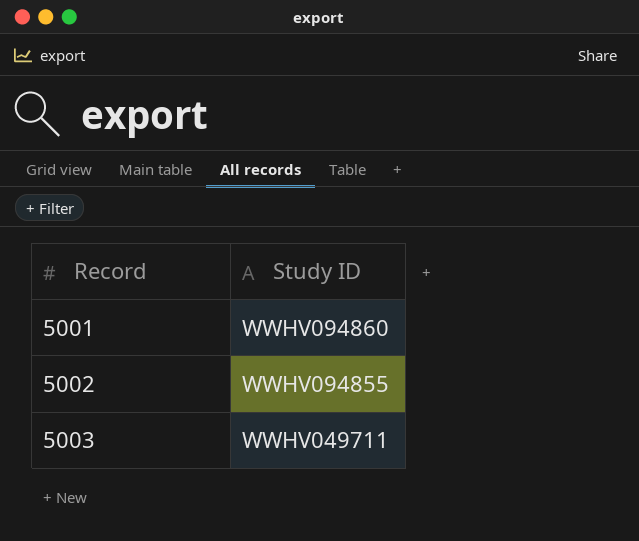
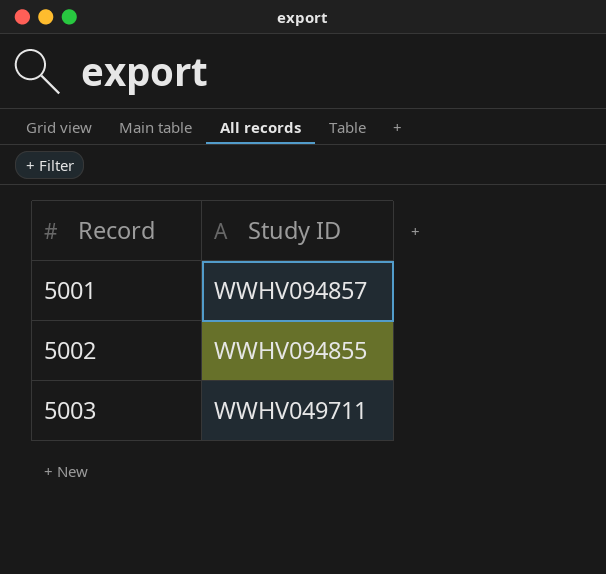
5001 | Study ID: WWHV094860 -> WWHV094857

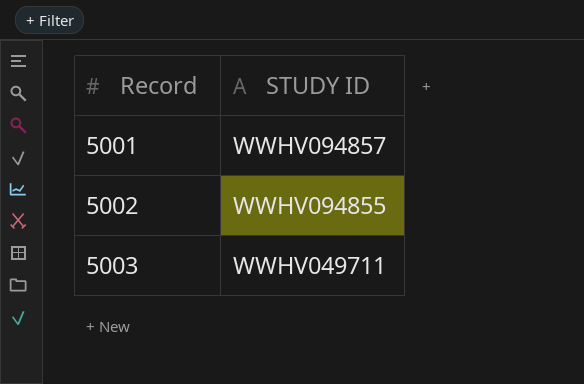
column name: Study ID -> STUDY ID

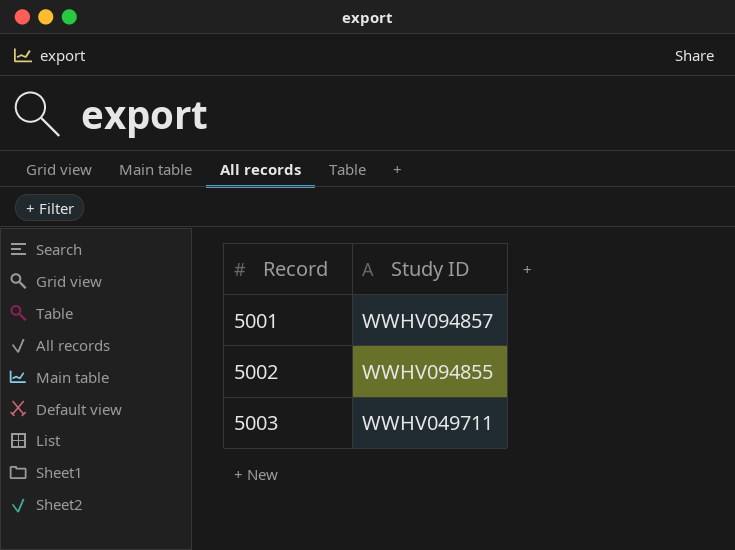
column name: STUDY ID -> Study ID

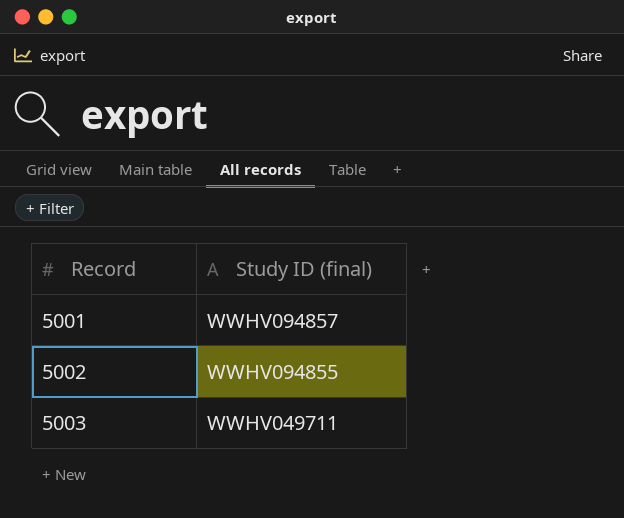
column name: Study ID -> Study ID (final)

